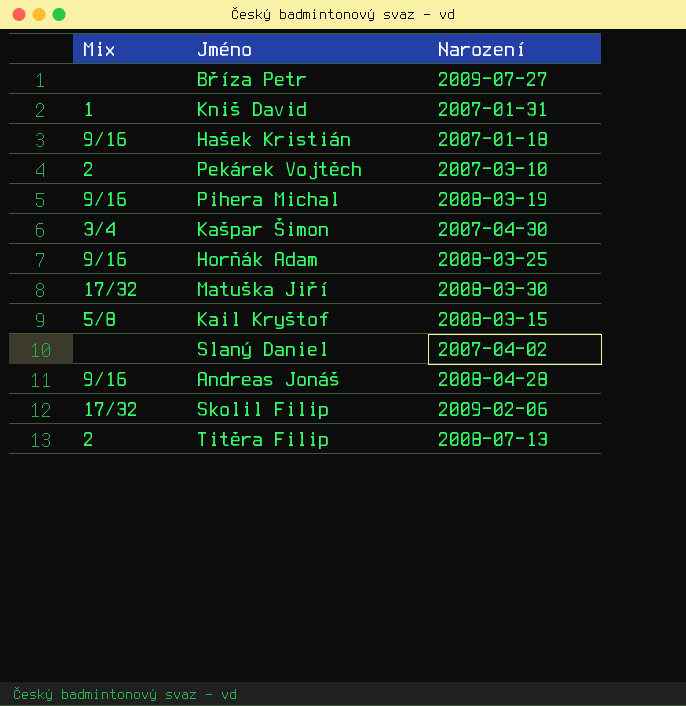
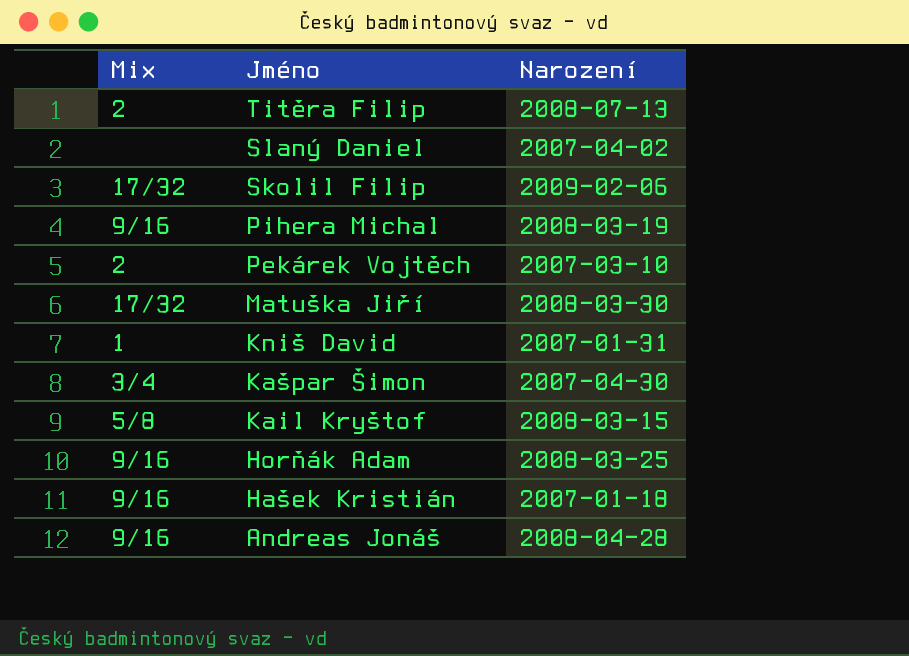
row order: none -> Jméno descending
row Bříza Petr: none | 2009-07-27 -> none

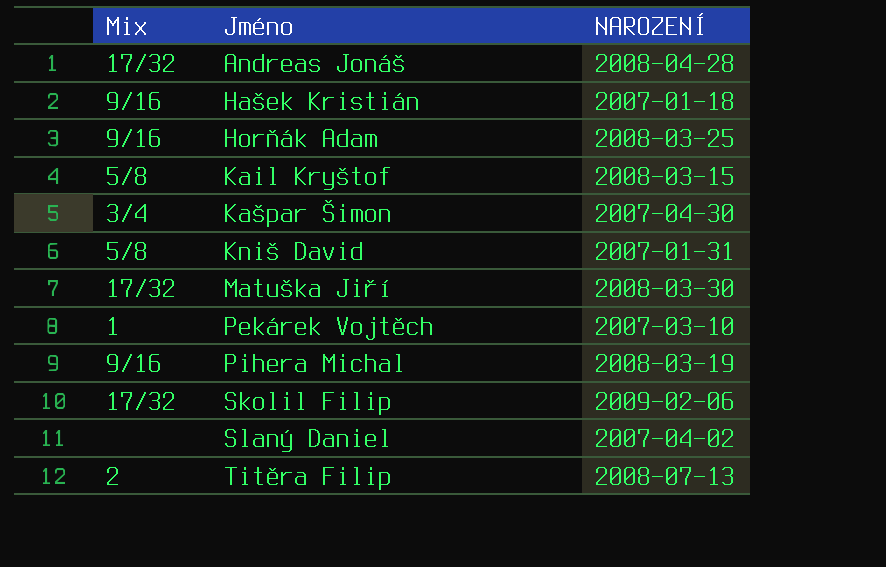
row order: Jméno descending -> Jméno ascending
column name: Narození -> NAROZENÍ
Andreas Jonáš | Mix: 9/16 -> 17/32
Kniš David | Mix: 1 -> 5/8
Pekárek Vojtěch | Mix: 2 -> 1

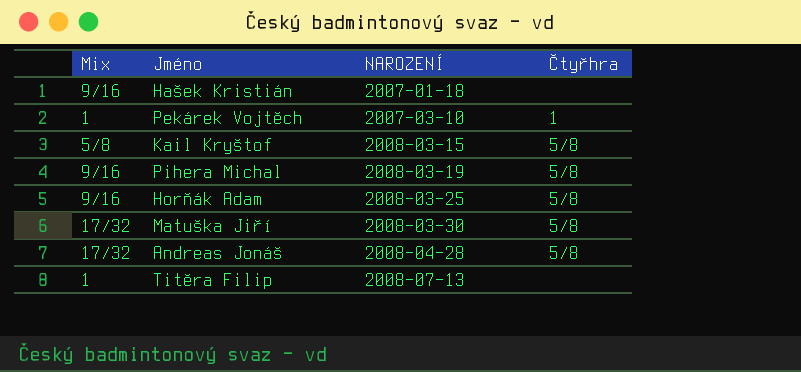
row order: Jméno ascending -> NAROZENÍ ascending
column Čtyřhra | position: none -> 4
row Kašpar Šimon: 3/4 | 2007-04-30 -> none
row Kniš David: 5/8 | 2007-01-31 -> none
row Skolil Filip: 17/32 | 2009-02-06 -> none
row Slaný Daniel: none | 2007-04-02 -> none
Titěra Filip | Mix: 2 -> 1

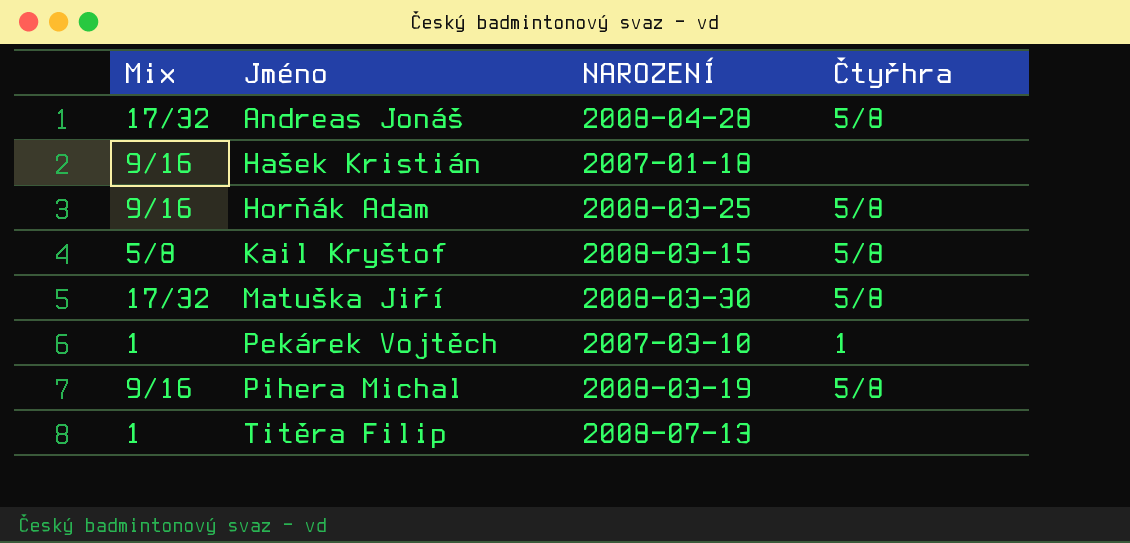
row order: NAROZENÍ ascending -> Jméno ascending

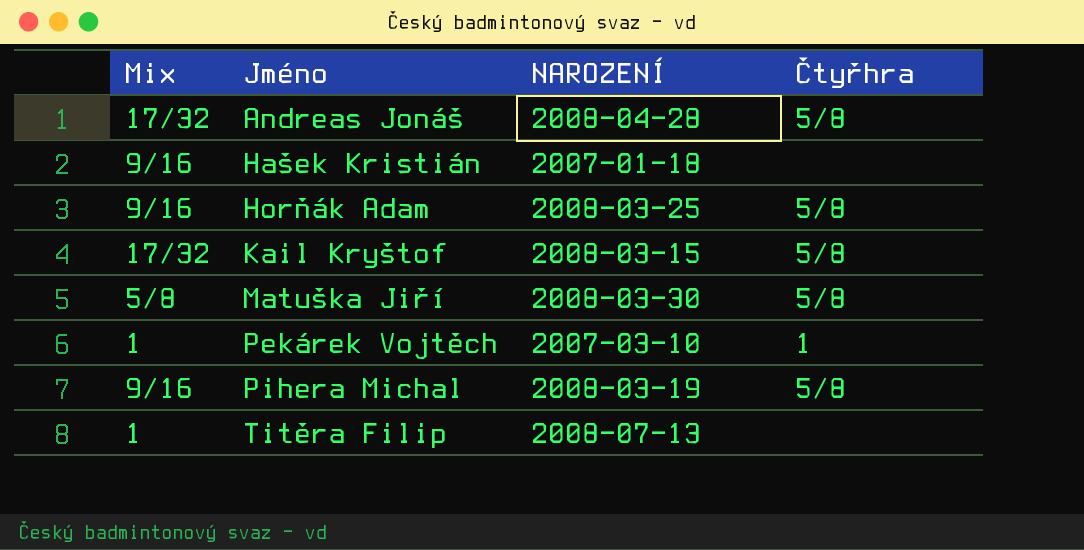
Kail Kryštof | Mix: 5/8 -> 17/32
Matuška Jiří | Mix: 17/32 -> 5/8

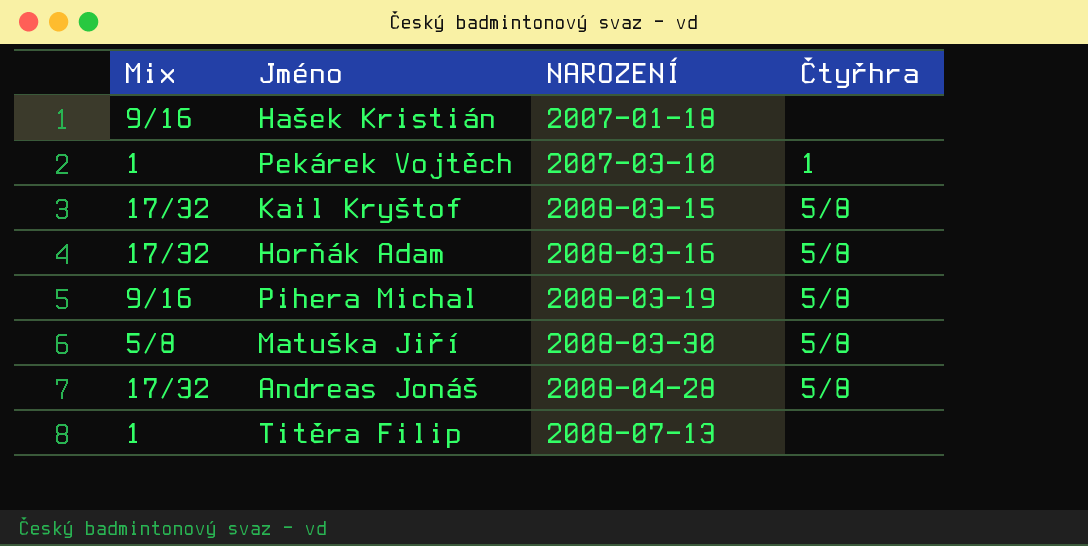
row order: Jméno ascending -> NAROZENÍ ascending
Horňák Adam | Mix: 9/16 -> 17/32
Horňák Adam | NAROZENÍ: 2008-03-25 -> 2008-03-16

